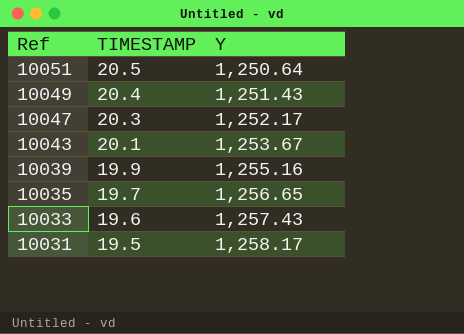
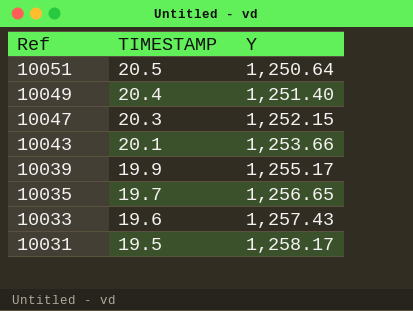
10049 | Y: 1,251.43 -> 1,251.40
10047 | Y: 1,252.17 -> 1,252.15
10043 | Y: 1,253.67 -> 1,253.66
10039 | Y: 1,255.16 -> 1,255.17

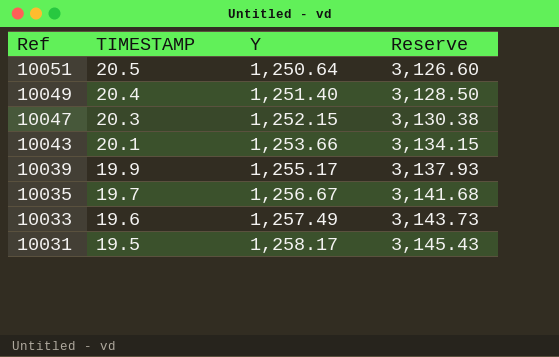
column Reserve | formula: none -> [Y] * 2.5
10035 | Y: 1,256.65 -> 1,256.67
10033 | Y: 1,257.43 -> 1,257.49

